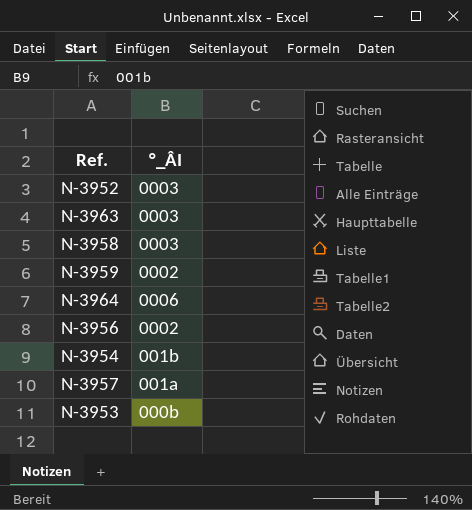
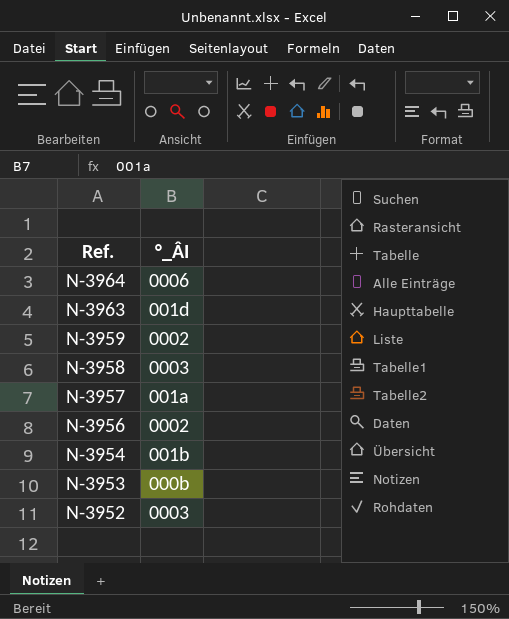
row order: none -> Ref. descending
N-3963 | °_ÂI: 0003 -> 001d

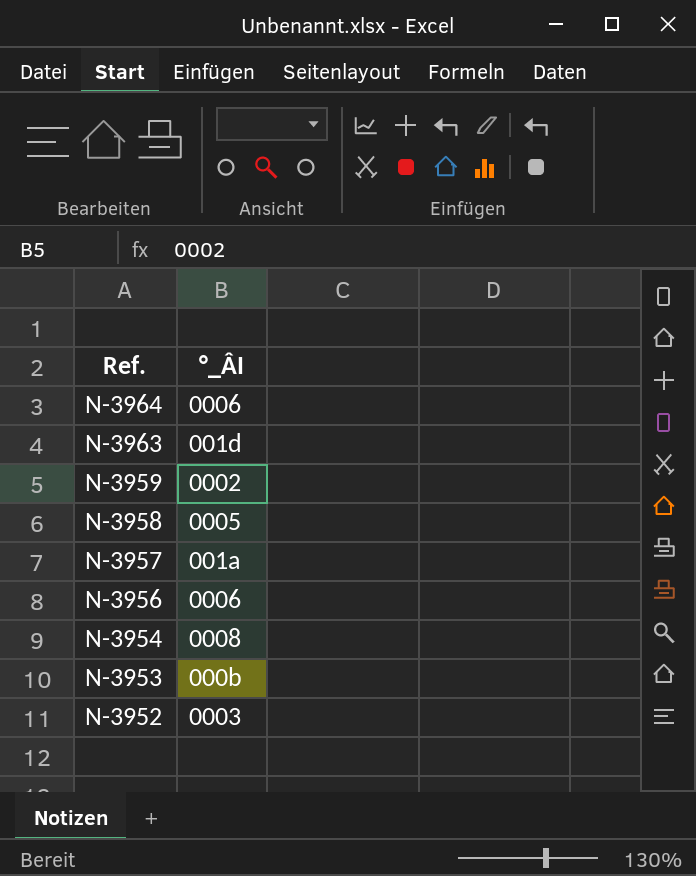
N-3958 | °_ÂI: 0003 -> 0005
N-3956 | °_ÂI: 0002 -> 0006
N-3954 | °_ÂI: 001b -> 0008

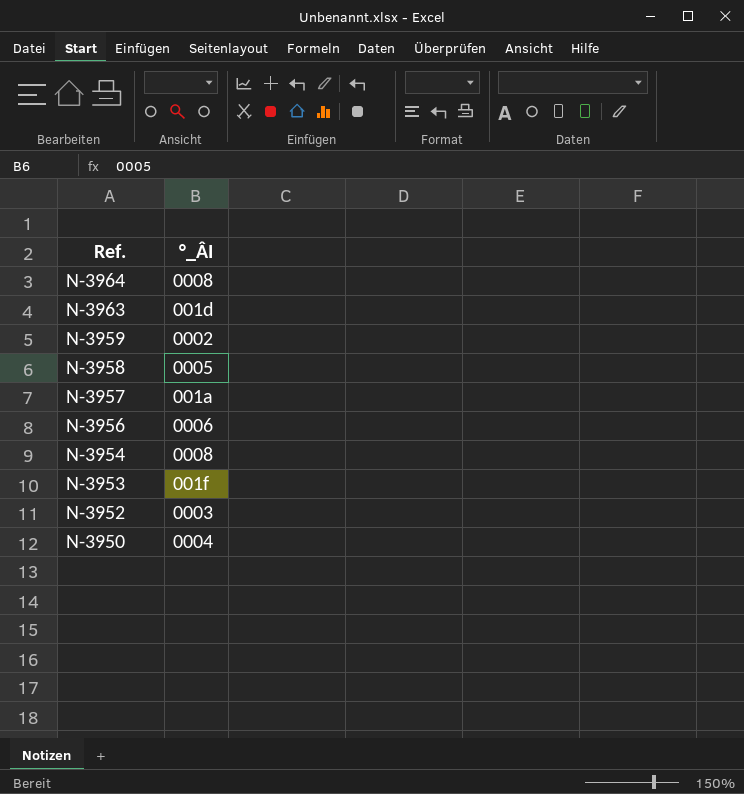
N-3964 | °_ÂI: 0006 -> 0008
N-3953 | °_ÂI: 000b -> 001f
row N-3950: none -> 0004

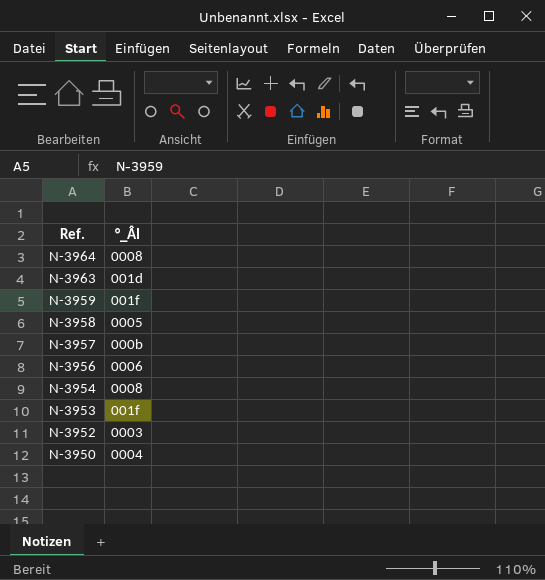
N-3959 | °_ÂI: 0002 -> 001f
N-3957 | °_ÂI: 001a -> 000b

